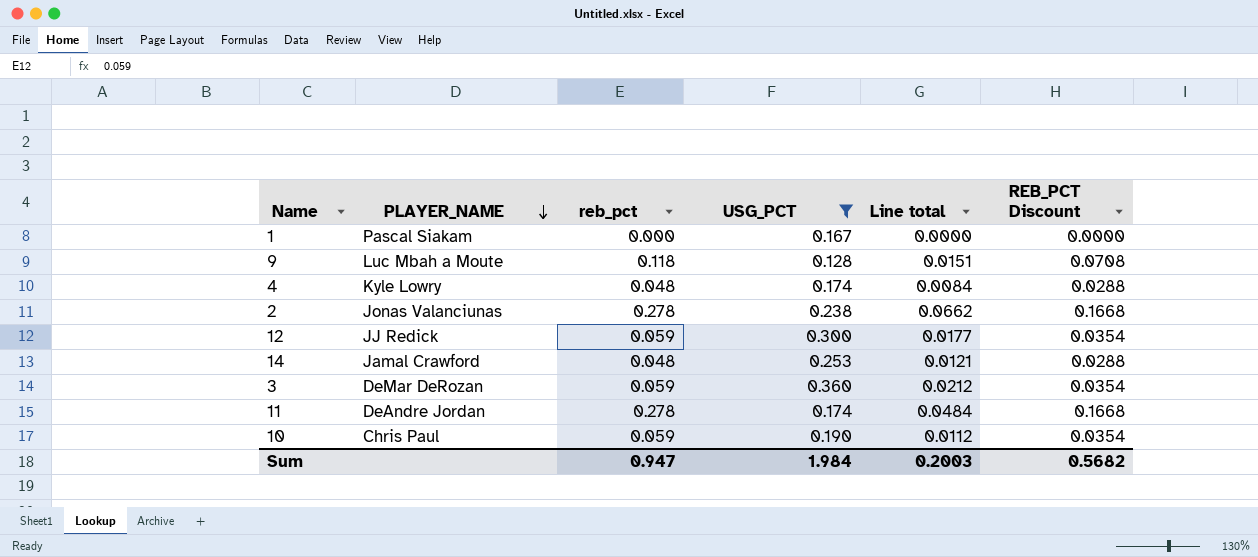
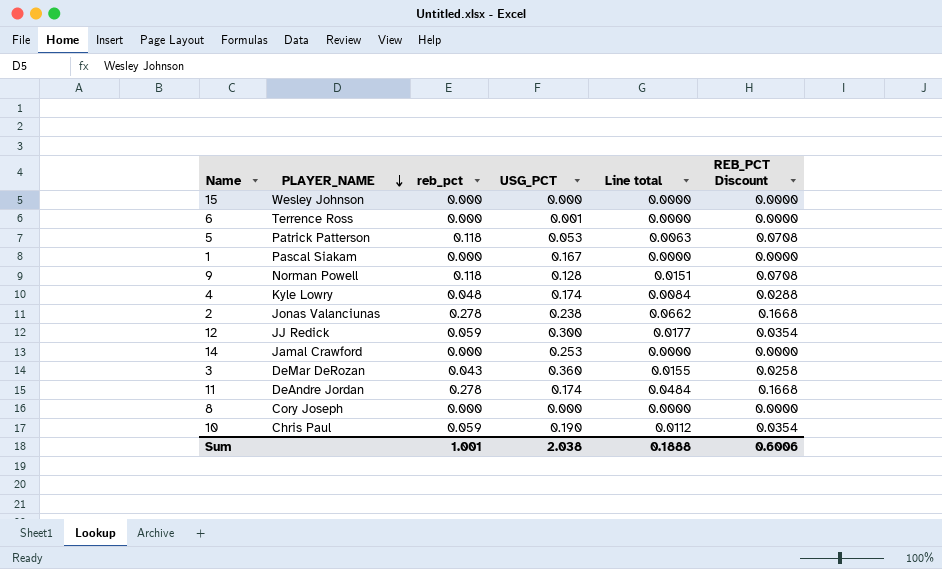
filter: USG_PCT >= 0.128 -> none
9 | PLAYER_NAME: Luc Mbah a Moute -> Norman Powell
14 | reb_pct: 0.048 -> 0.000
14 | Line total: 0.0121 -> 0.0000
14 | REB_PCT Discount: 0.0288 -> 0.0000
3 | reb_pct: 0.059 -> 0.043
3 | Line total: 0.0212 -> 0.0155
3 | REB_PCT Discount: 0.0354 -> 0.0258
Sum | reb_pct: 0.947 -> 1.001
Sum | USG_PCT: 1.984 -> 2.038
Sum | Line total: 0.2003 -> 0.1888
Sum | REB_PCT Discount: 0.5682 -> 0.6006

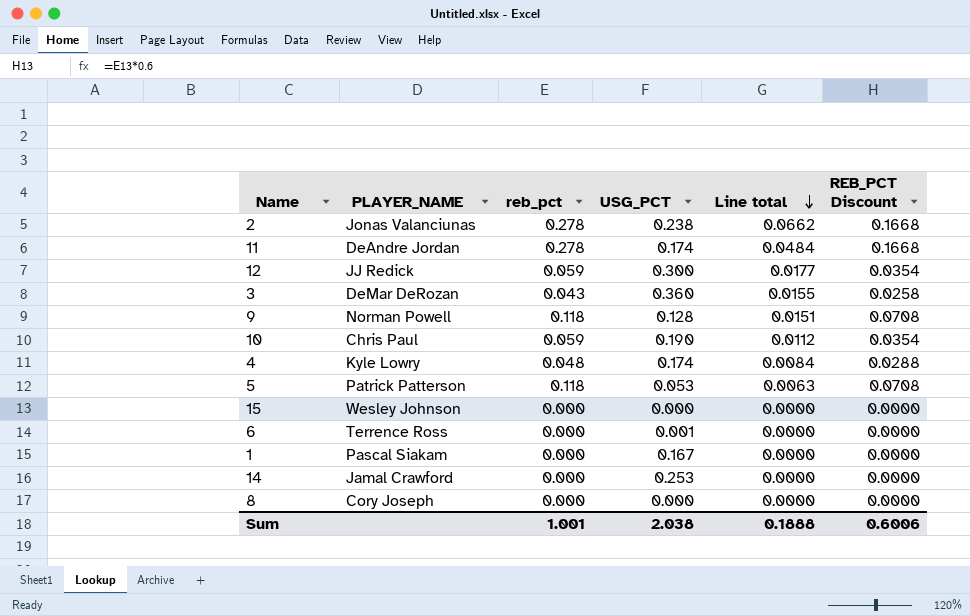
row order: PLAYER_NAME descending -> Line total descending

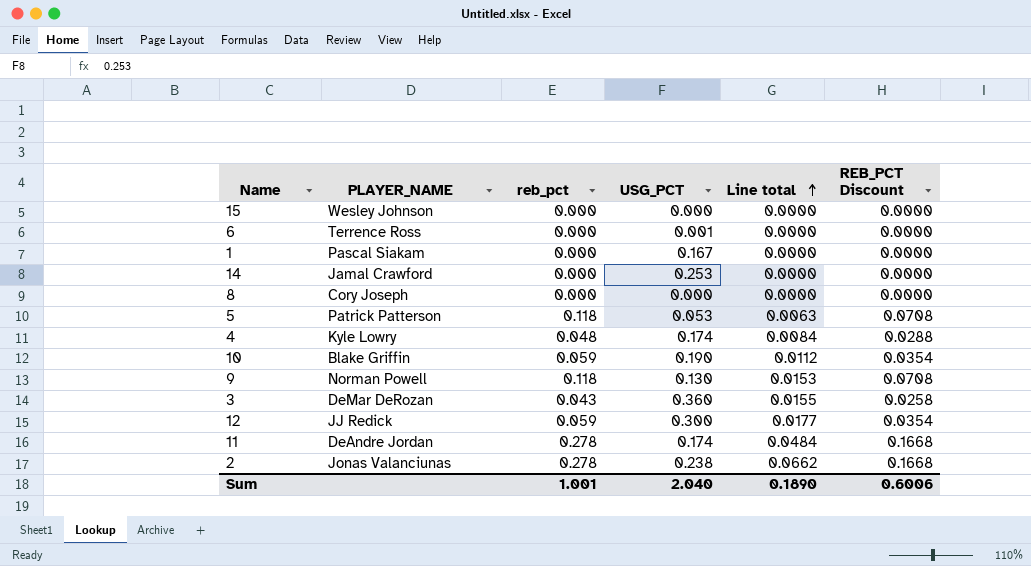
row order: Line total descending -> Line total ascending
10 | PLAYER_NAME: Chris Paul -> Blake Griffin
9 | USG_PCT: 0.128 -> 0.130
9 | Line total: 0.0151 -> 0.0153
Sum | USG_PCT: 2.038 -> 2.040
Sum | Line total: 0.1888 -> 0.1890

